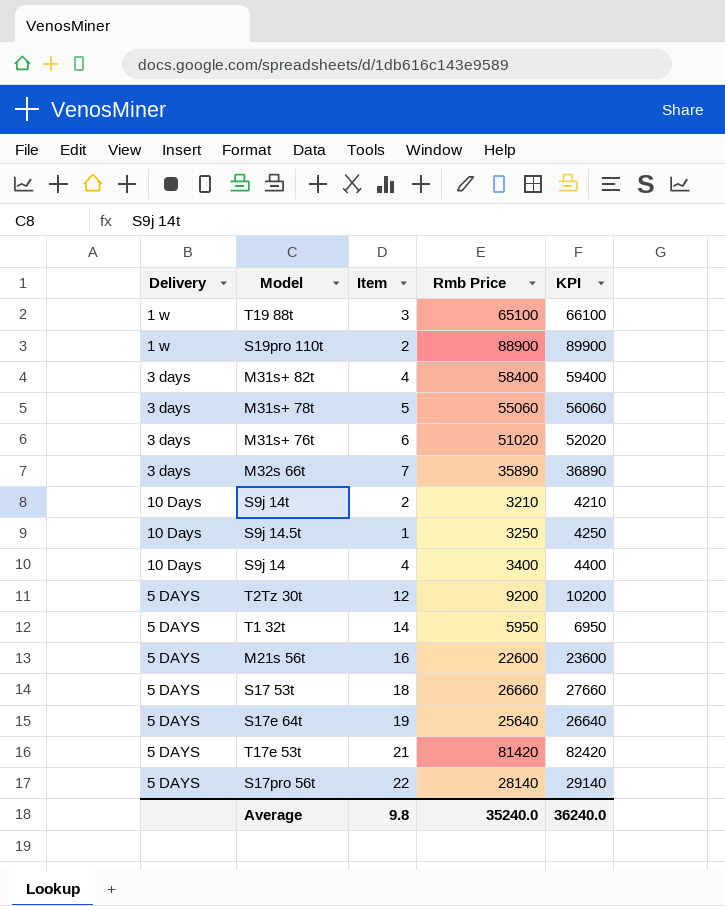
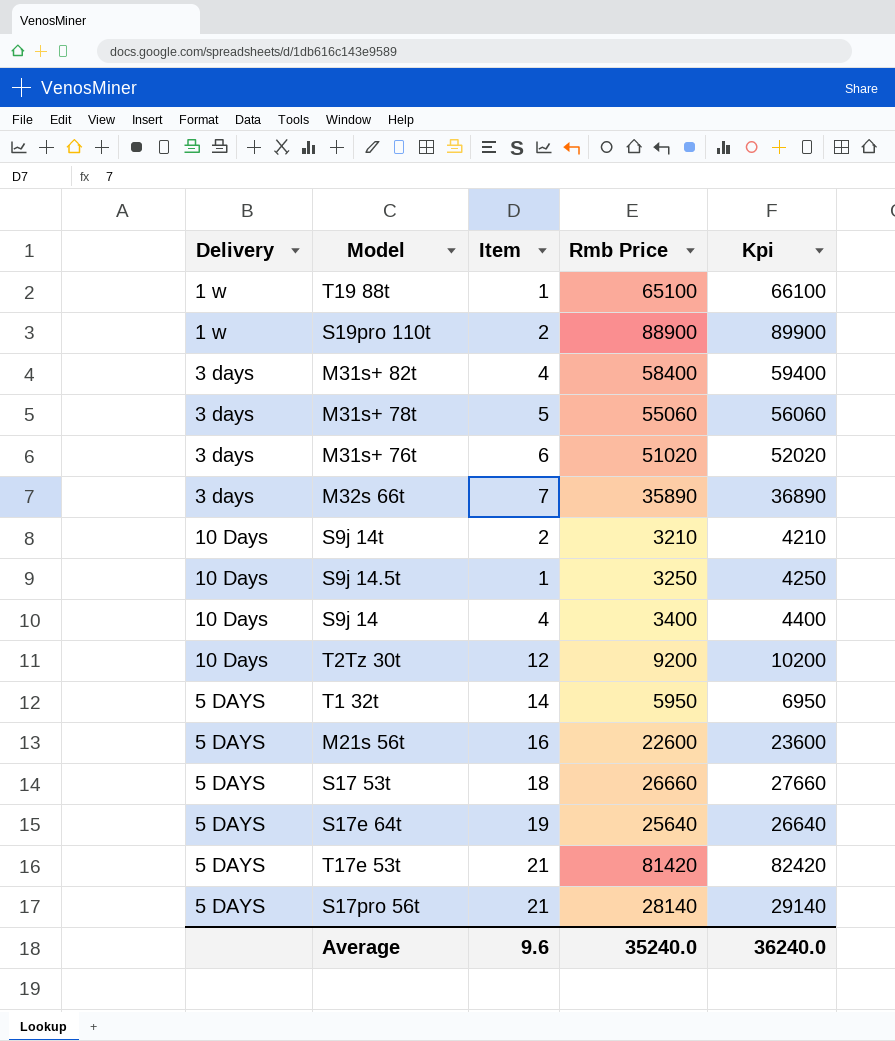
column name: KPI -> Kpi
T19 88t | Item: 3 -> 1
T2Tz 30t | Delivery: 5 DAYS -> 10 Days
S17pro 56t | Item: 22 -> 21
Average | Item: 9.8 -> 9.6

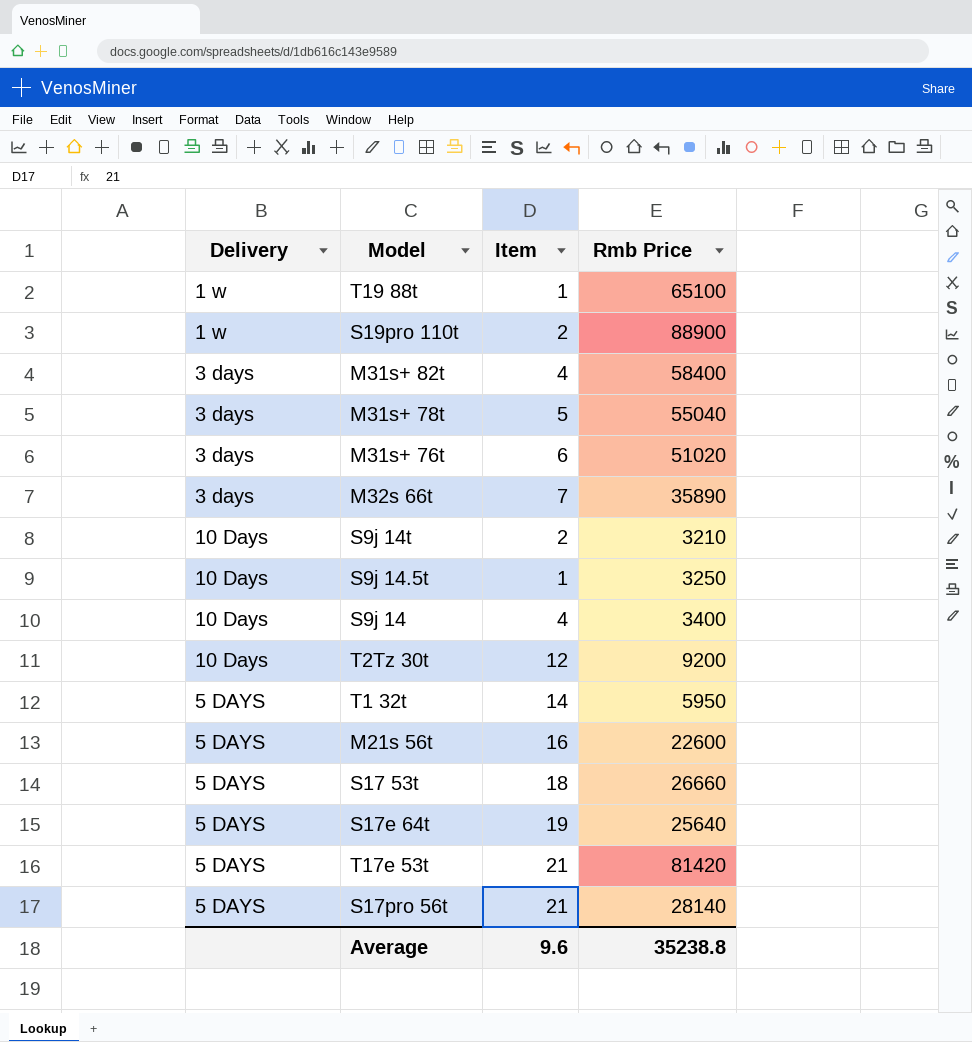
column Kpi | formula: [Rmb Price] + 1000 -> none
M31s+ 78t | Rmb Price: 55060 -> 55040
Average | Rmb Price: 35240.0 -> 35238.8

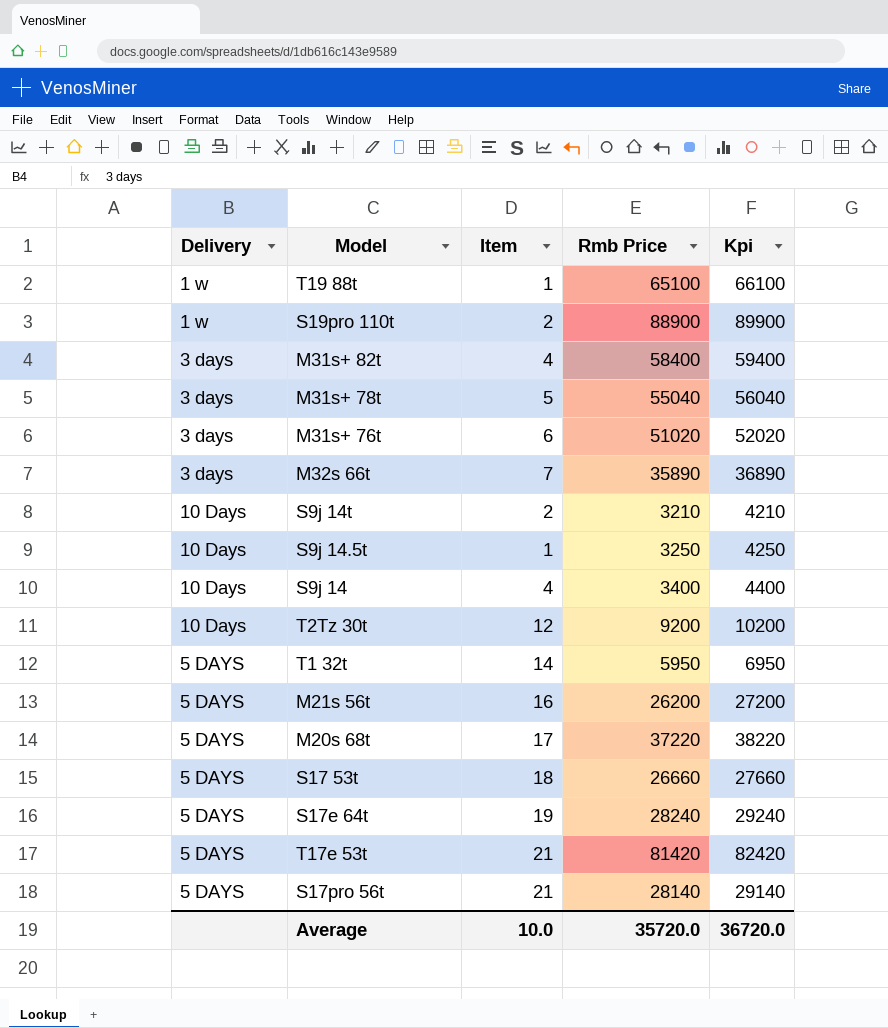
column Kpi | formula: none -> [Rmb Price] + 1000
M21s 56t | Rmb Price: 22600 -> 26200
row M20s 68t: none -> 5 DAYS | 17 | 37220 | 38220
S17e 64t | Rmb Price: 25640 -> 28240
Average | Item: 9.6 -> 10.0
Average | Rmb Price: 35238.8 -> 35720.0

